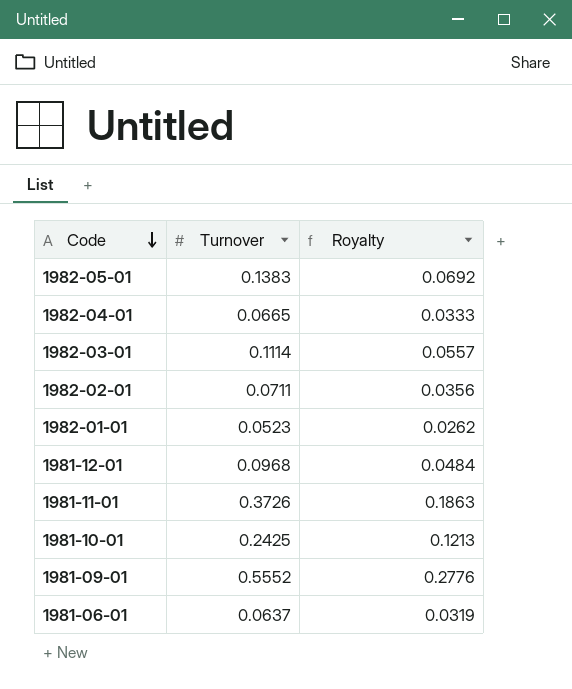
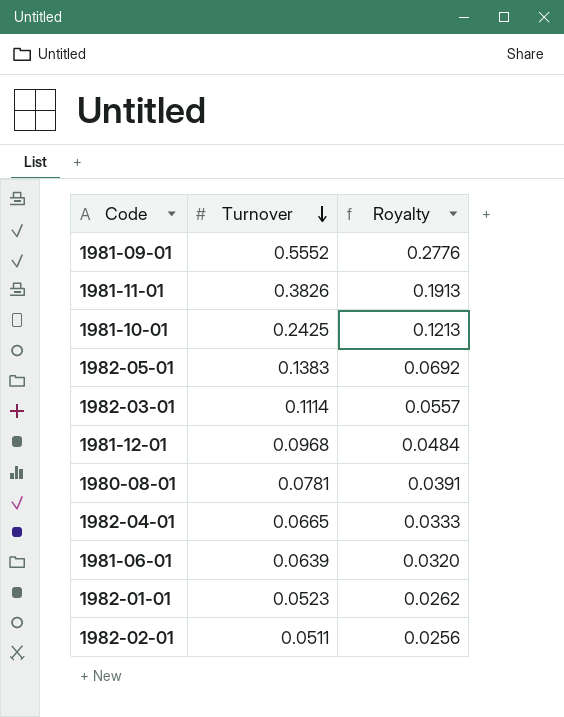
row order: Code descending -> Turnover descending
1981-11-01 | Turnover: 0.3726 -> 0.3826
1981-11-01 | Royalty: 0.1863 -> 0.1913
row 1980-08-01: none -> 0.0781 | 0.0391
1981-06-01 | Turnover: 0.0637 -> 0.0639
1981-06-01 | Royalty: 0.0319 -> 0.0320
1982-02-01 | Turnover: 0.0711 -> 0.0511
1982-02-01 | Royalty: 0.0356 -> 0.0256

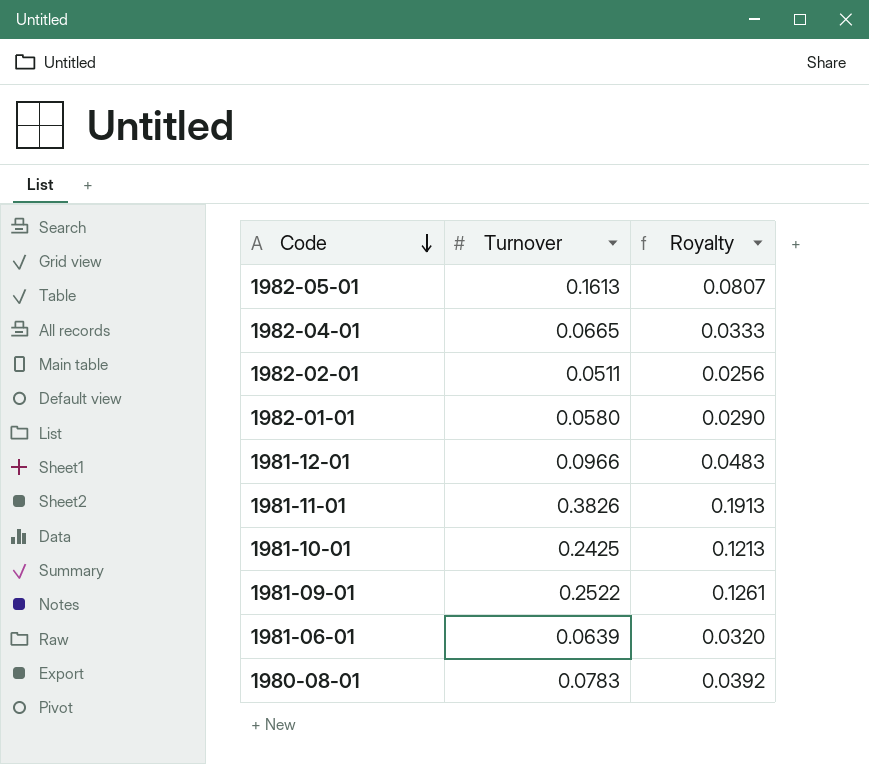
row order: Turnover descending -> Code descending
row 1982-03-01: 0.1114 | 0.0557 -> none
1982-05-01 | Turnover: 0.1383 -> 0.1613
1982-05-01 | Royalty: 0.0692 -> 0.0807
1982-01-01 | Turnover: 0.0523 -> 0.0580
1982-01-01 | Royalty: 0.0262 -> 0.0290
1981-12-01 | Turnover: 0.0968 -> 0.0966
1981-12-01 | Royalty: 0.0484 -> 0.0483
1981-09-01 | Turnover: 0.5552 -> 0.2522
1981-09-01 | Royalty: 0.2776 -> 0.1261
1980-08-01 | Turnover: 0.0781 -> 0.0783
1980-08-01 | Royalty: 0.0391 -> 0.0392

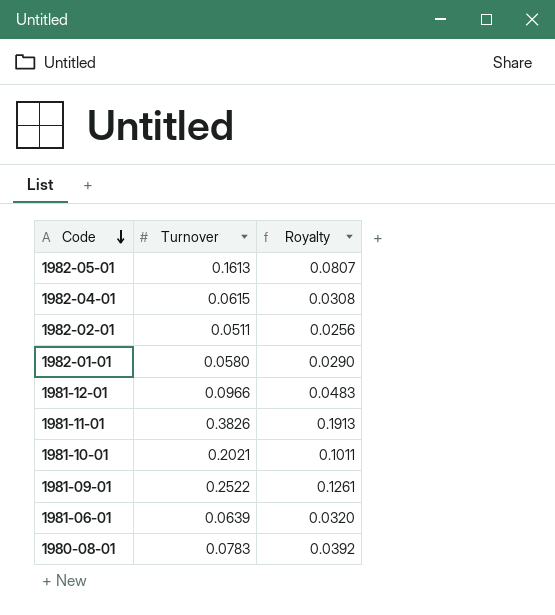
1982-04-01 | Turnover: 0.0665 -> 0.0615
1982-04-01 | Royalty: 0.0333 -> 0.0308
1981-10-01 | Turnover: 0.2425 -> 0.2021
1981-10-01 | Royalty: 0.1213 -> 0.1011

